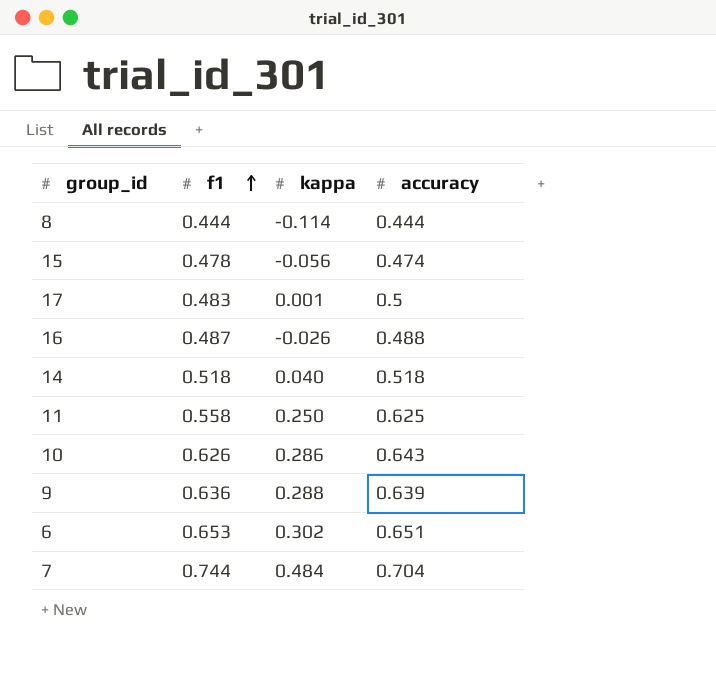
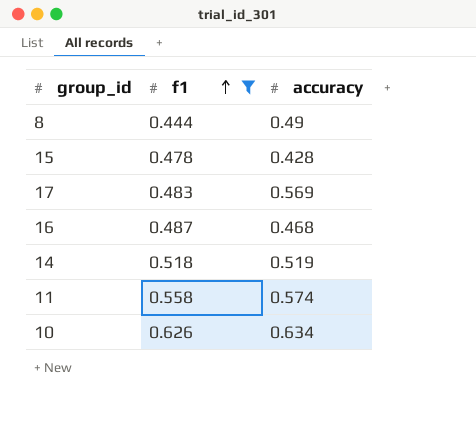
filter: none -> f1 <= 0.626
column kappa | position: 3 -> none
8 | accuracy: 0.444 -> 0.49
15 | accuracy: 0.474 -> 0.428
17 | accuracy: 0.5 -> 0.569
16 | accuracy: 0.488 -> 0.468
14 | accuracy: 0.518 -> 0.519
11 | accuracy: 0.625 -> 0.574
10 | accuracy: 0.643 -> 0.634

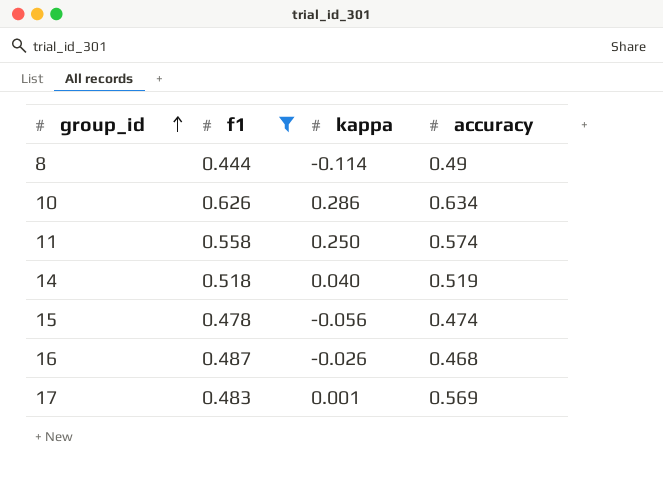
row order: f1 ascending -> group_id ascending
column kappa | position: none -> 3
15 | accuracy: 0.428 -> 0.474

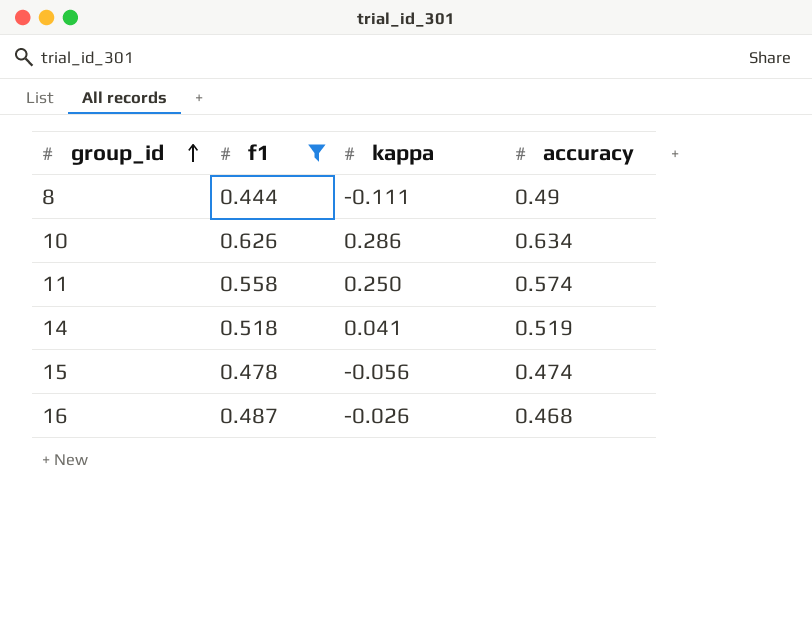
row 17: 0.483 | 0.001 | 0.569 -> none
8 | kappa: -0.114 -> -0.111
14 | kappa: 0.040 -> 0.041

